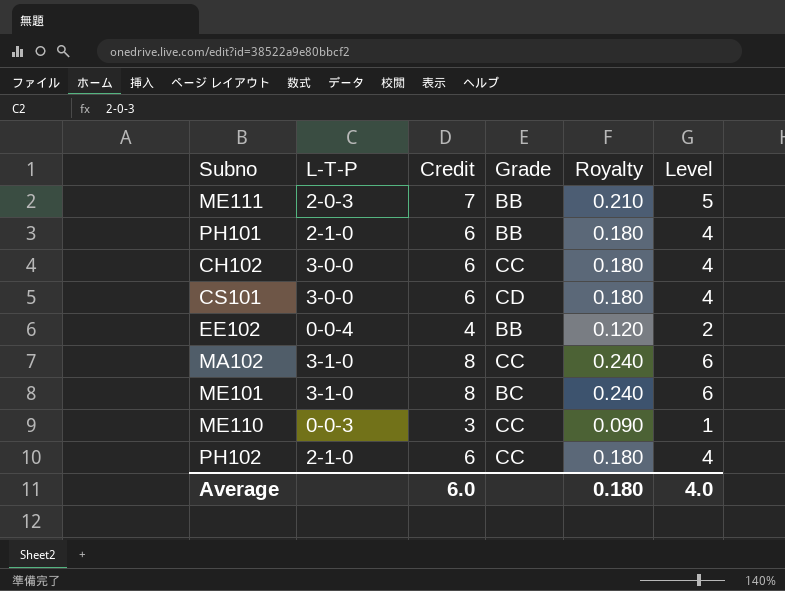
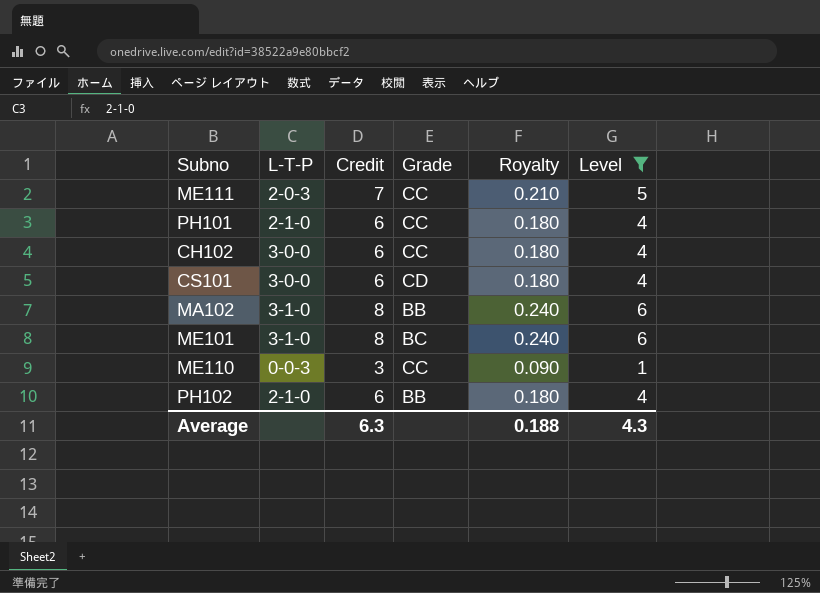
filter: none -> Level != 2
ME111 | Grade: BB -> CC
PH101 | Grade: BB -> CC
MA102 | Grade: CC -> BB
PH102 | Grade: CC -> BB
Average | Credit: 6.0 -> 6.3
Average | Royalty: 0.180 -> 0.188
Average | Level: 4.0 -> 4.3

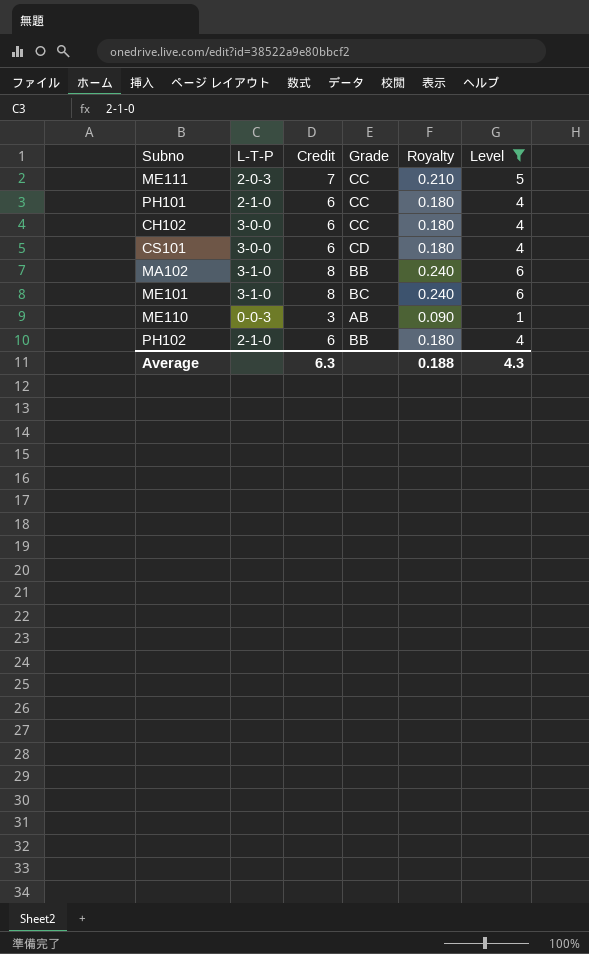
ME110 | Grade: CC -> AB

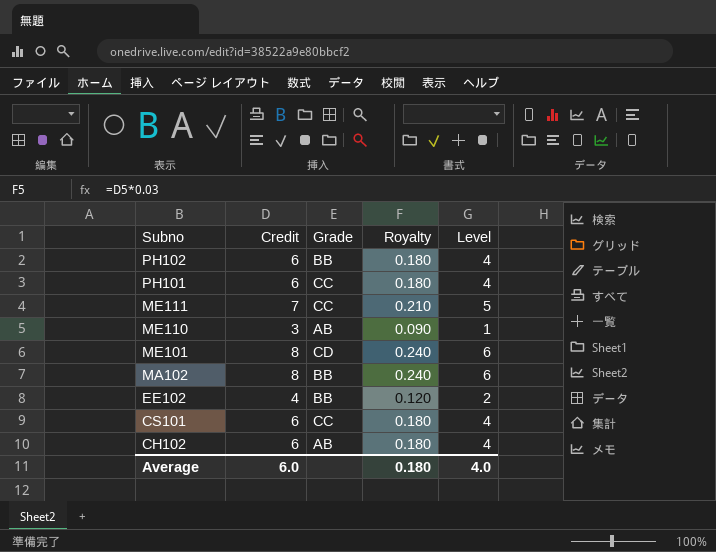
filter: Level != 2 -> none
row order: none -> Subno descending
column L-T-P | position: 2 -> none
ME101 | Grade: BC -> CD
CS101 | Grade: CD -> CC
CH102 | Grade: CC -> AB
Average | Credit: 6.3 -> 6.0
Average | Royalty: 0.188 -> 0.180
Average | Level: 4.3 -> 4.0

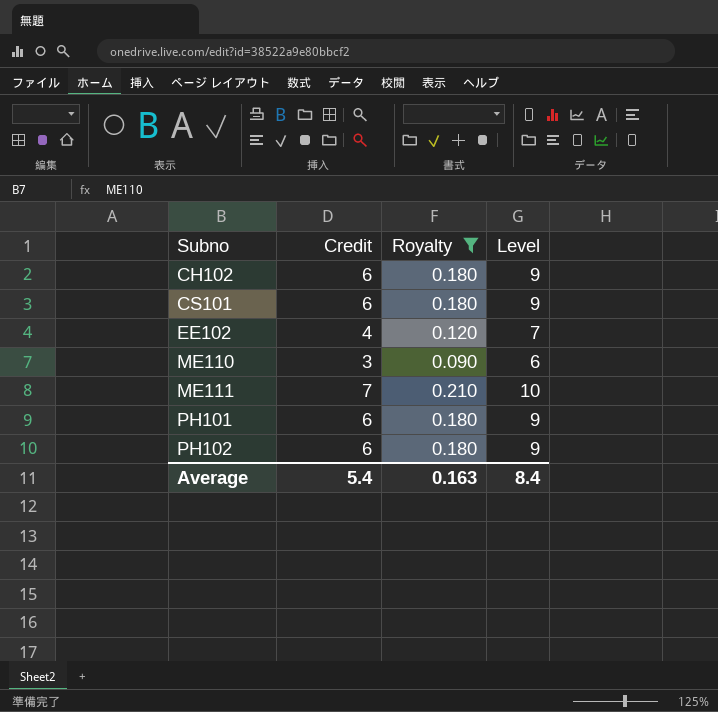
filter: none -> Royalty != 0.240
row order: Subno descending -> Subno ascending
column Grade | position: 3 -> none
column Level | formula: [Credit] - 2 -> [Credit] + 3
Average | Credit: 6.0 -> 5.4
Average | Royalty: 0.180 -> 0.163
Average | Level: 4.0 -> 8.4

